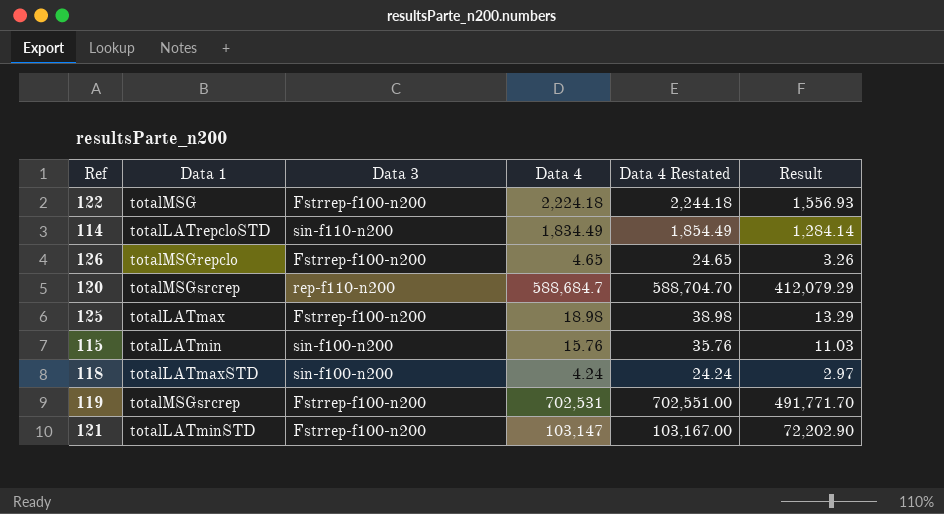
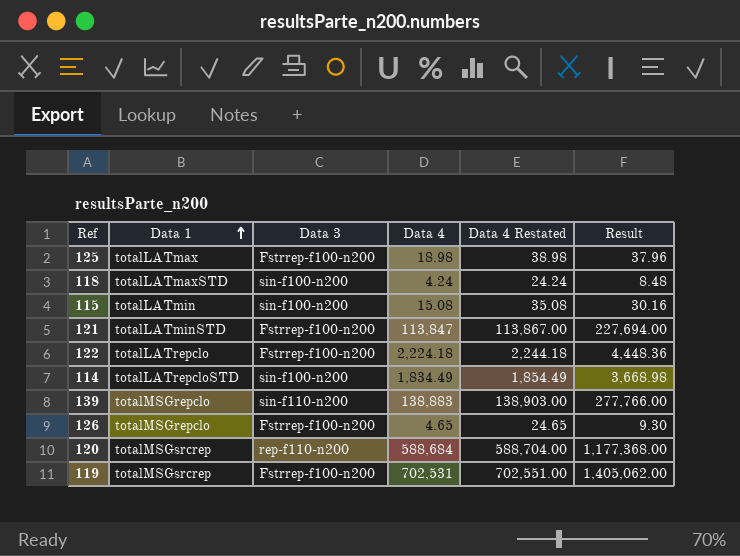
row order: none -> Data 1 ascending
column Result | formula: [Data 4] * 0.7 -> [Data 4] * 2
115 | Data 4: 15.76 -> 15.08
115 | Data 4 Restated: 35.76 -> 35.08
121 | Data 4: 103,147 -> 113,847
121 | Data 4 Restated: 103,167.00 -> 113,867.00
122 | Data 1: totalMSG -> totalLATrepclo
114 | Data 3: sin-f110-n200 -> sin-f100-n200
row 139: none -> totalMSGrepclo | sin-f110-n200 | 138,883 | 138,903.00 | 277,766.00
120 | Data 4: 588,684.7 -> 588,684
120 | Data 4 Restated: 588,704.70 -> 588,704.00

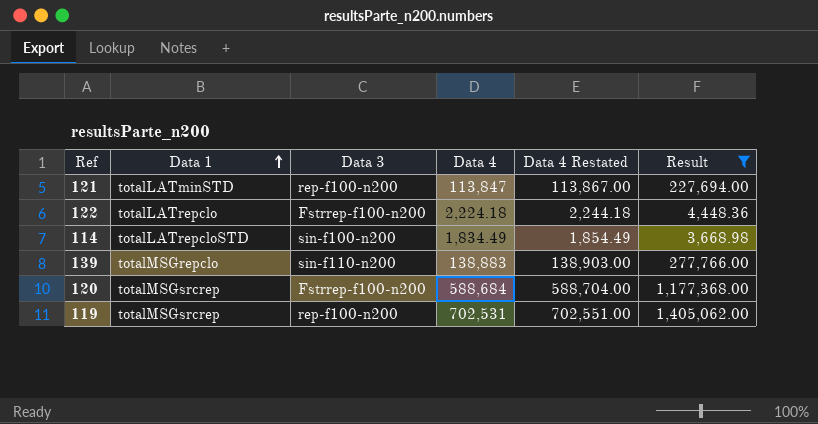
filter: none -> Result >= 3,668.98
121 | Data 3: Fstrrep-f100-n200 -> rep-f100-n200
120 | Data 3: rep-f110-n200 -> Fstrrep-f100-n200
119 | Data 3: Fstrrep-f100-n200 -> rep-f100-n200

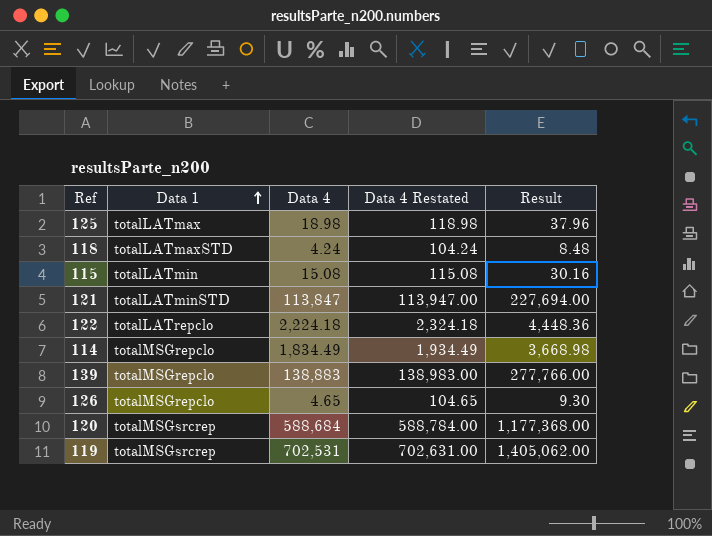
filter: Result >= 3,668.98 -> none
column Data 3 | position: 3 -> none
column Data 4 Restated | formula: [Data 4] + 20 -> [Data 4] + 100
114 | Data 1: totalLATrepcloSTD -> totalMSGrepclo

